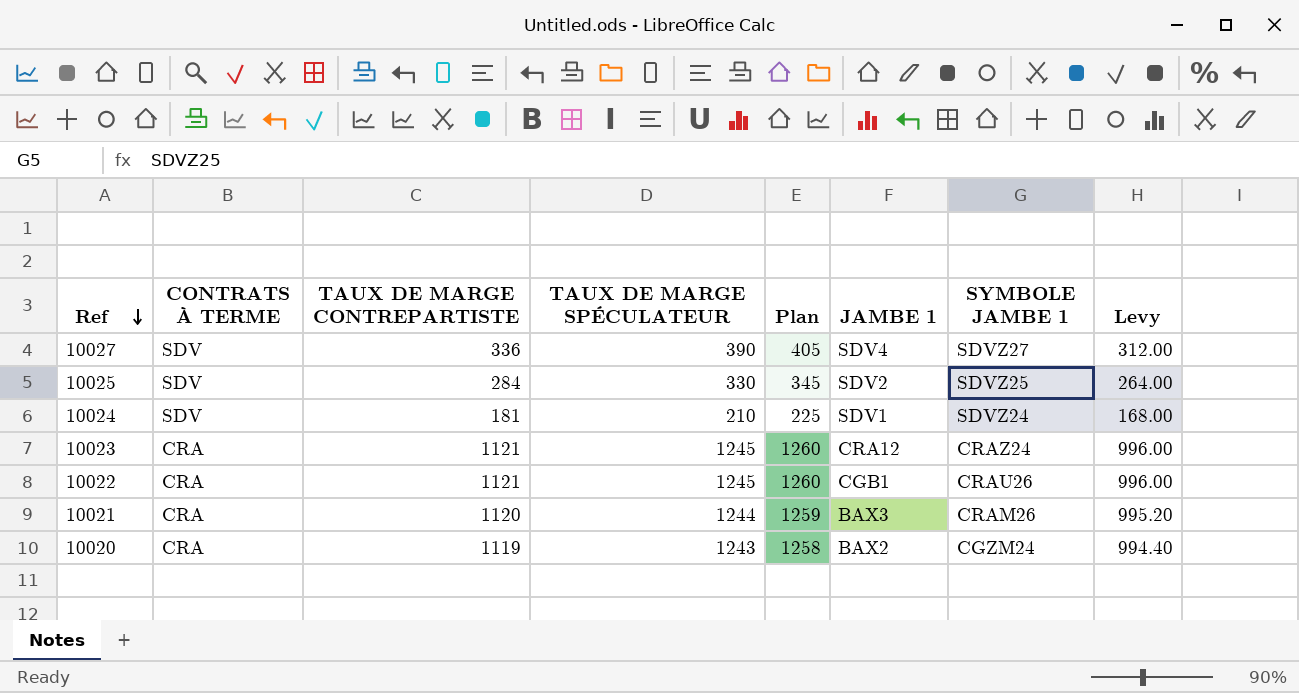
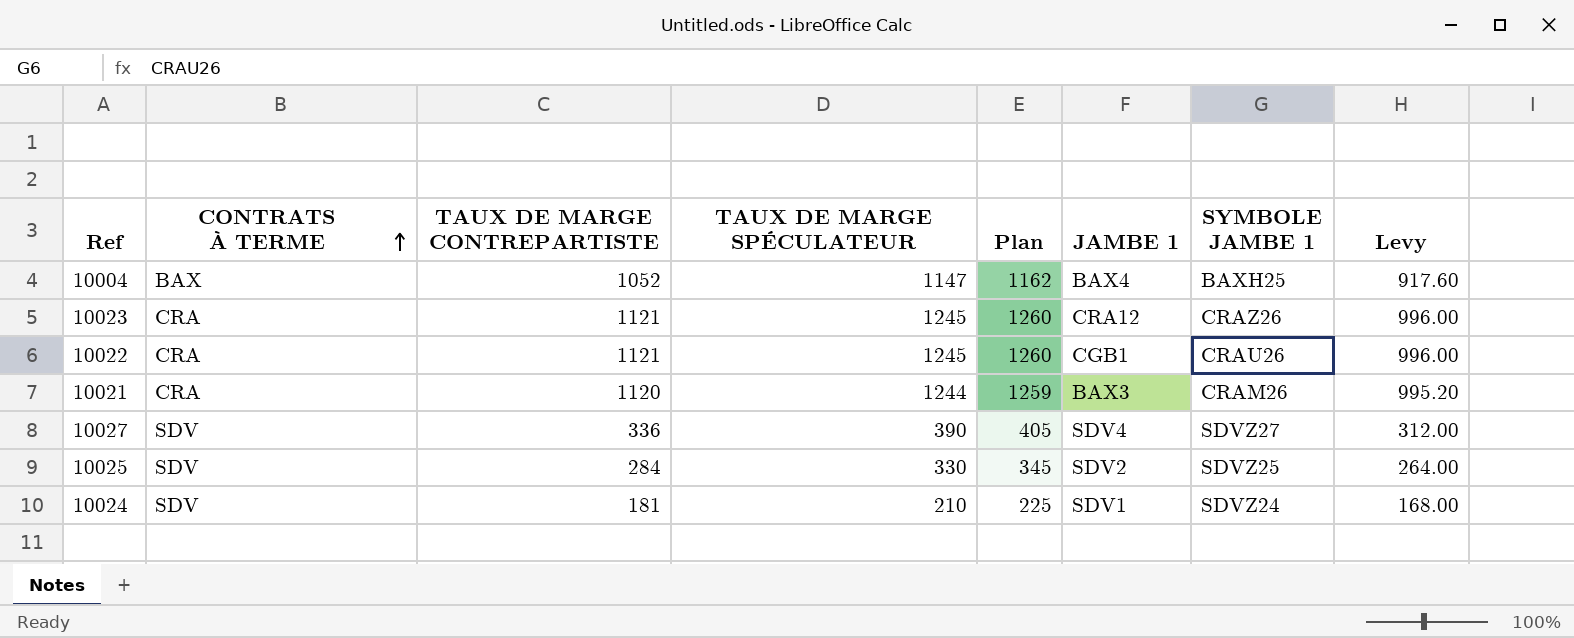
row order: Ref descending -> CONTRATS À TERME ascending
row 10020: CRA | 1119 | 1243 | 1258 | BAX2 | CGZM24 | 994.40 -> none
row 10004: none -> BAX | 1052 | 1147 | 1162 | BAX4 | BAXH25 | 917.60
10023 | SYMBOLE JAMBE 1: CRAZ24 -> CRAZ26

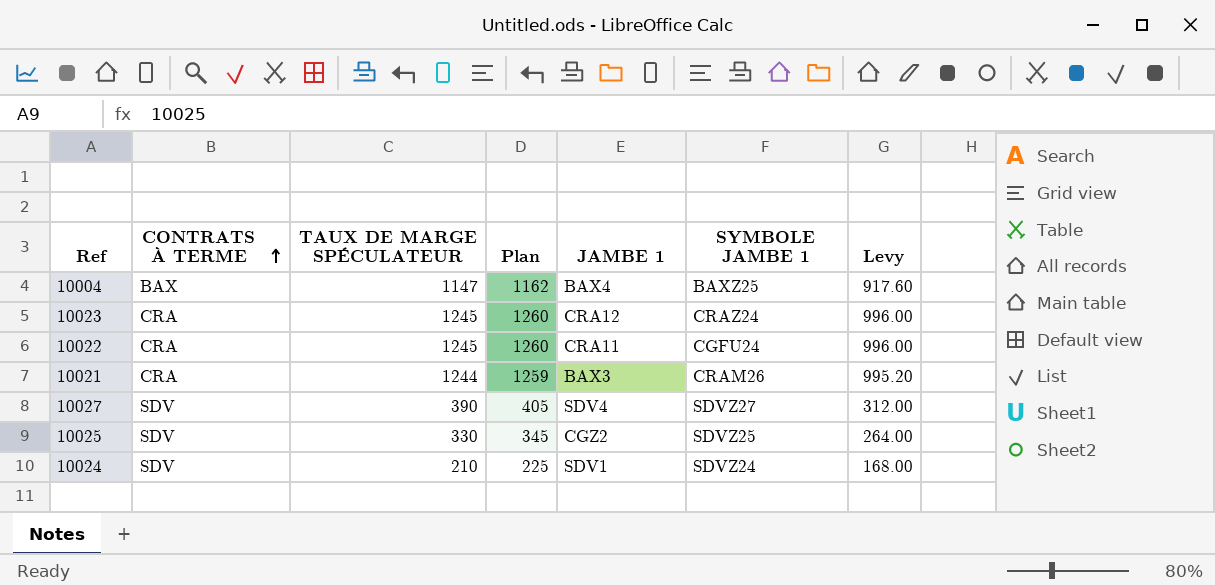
column TAUX DE MARGE CONTREPARTISTE | position: 3 -> none
10004 | SYMBOLE JAMBE 1: BAXH25 -> BAXZ25
10023 | SYMBOLE JAMBE 1: CRAZ26 -> CRAZ24
10022 | JAMBE 1: CGB1 -> CRA11
10022 | SYMBOLE JAMBE 1: CRAU26 -> CGFU24
10025 | JAMBE 1: SDV2 -> CGZ2

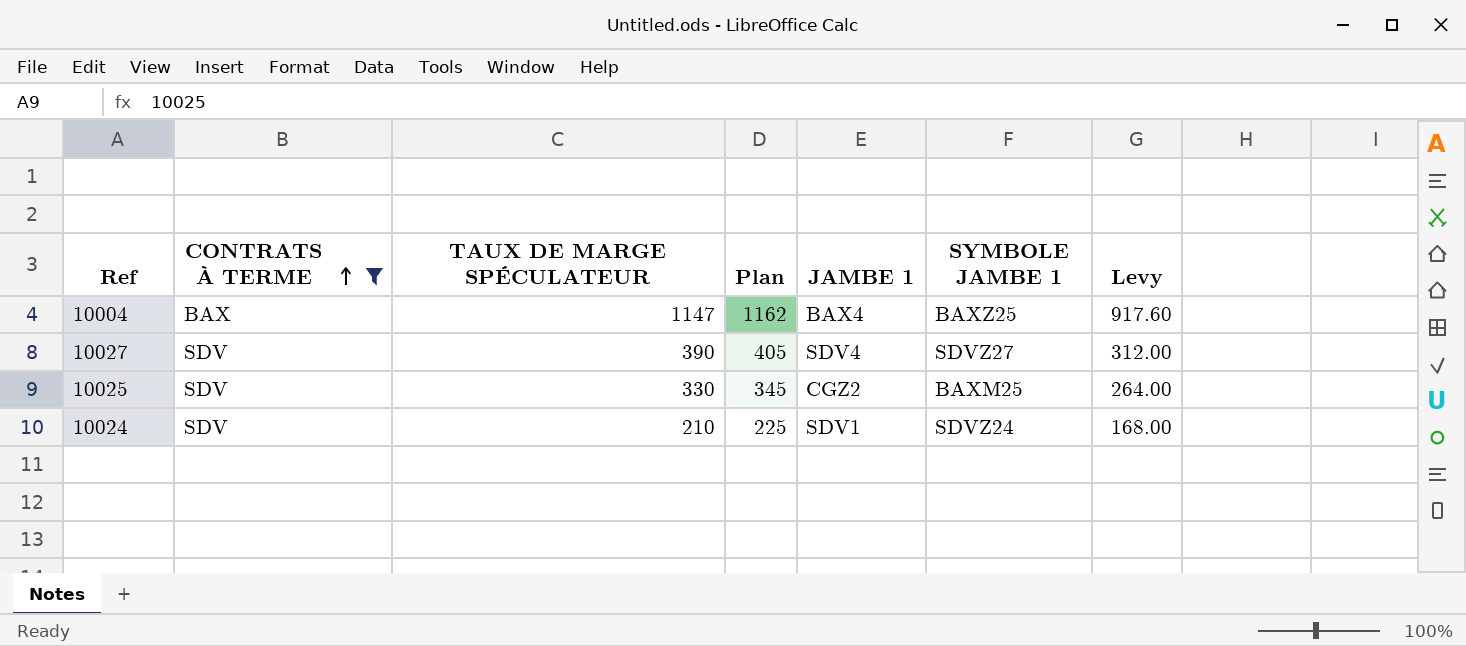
filter: none -> CONTRATS À TERME != CRA
10025 | SYMBOLE JAMBE 1: SDVZ25 -> BAXM25

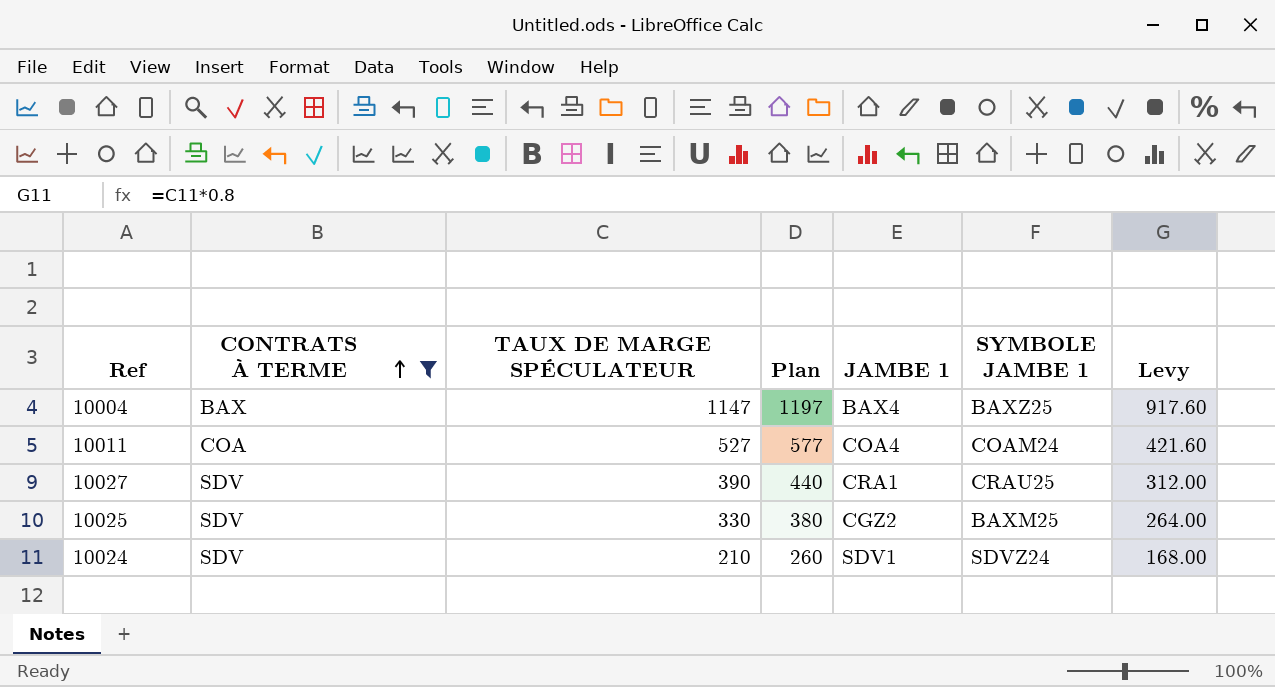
column Plan | formula: [TAUX DE MARGE SPÉCULATEUR] + 15 -> [TAUX DE MARGE SPÉCULATEUR] + 50
row 10011: none -> COA | 527 | 577 | COA4 | COAM24 | 421.60
10027 | JAMBE 1: SDV4 -> CRA1
10027 | SYMBOLE JAMBE 1: SDVZ27 -> CRAU25

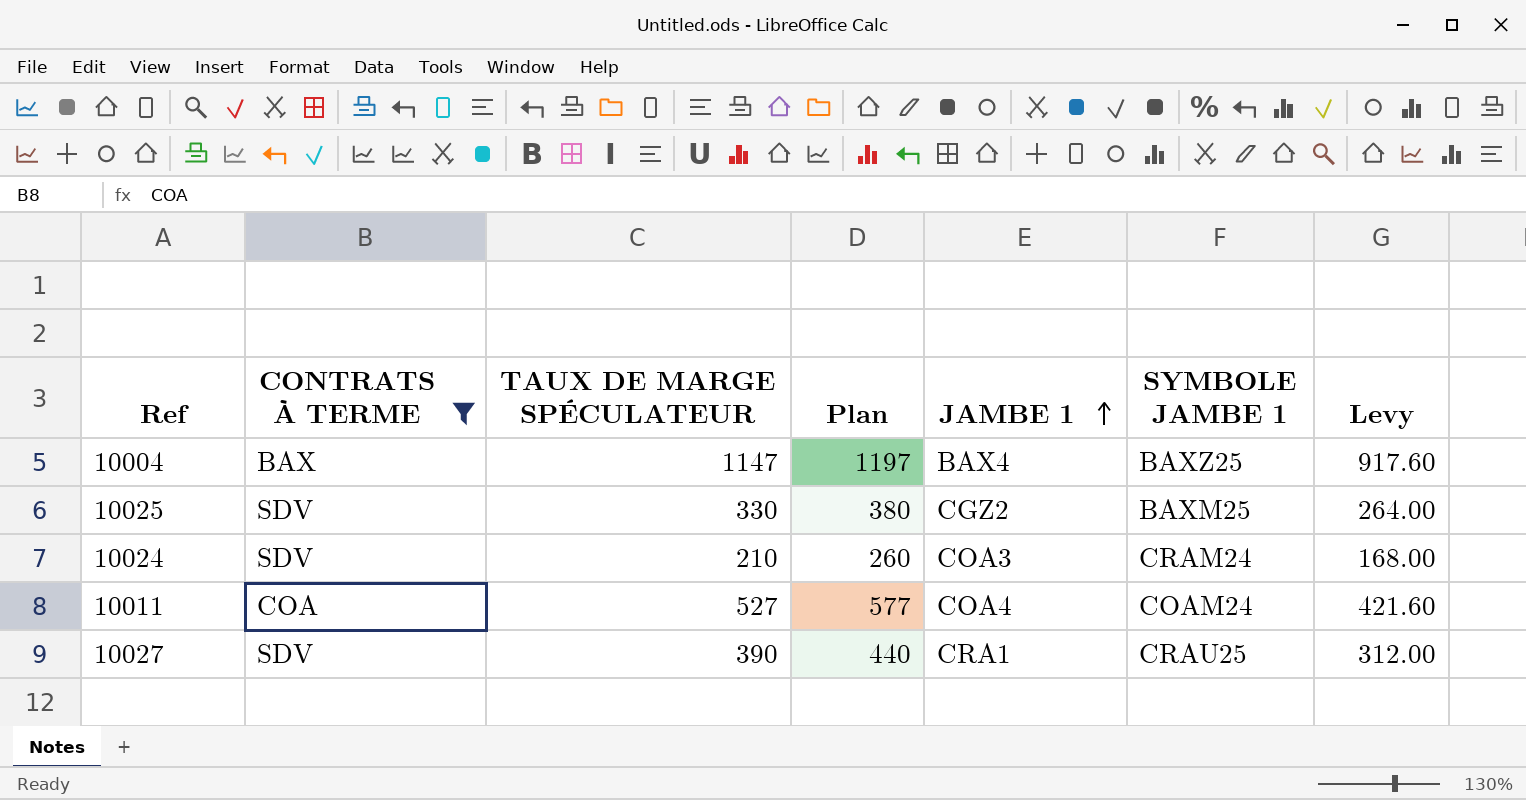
row order: CONTRATS À TERME ascending -> JAMBE 1 ascending
10024 | JAMBE 1: SDV1 -> COA3
10024 | SYMBOLE JAMBE 1: SDVZ24 -> CRAM24

